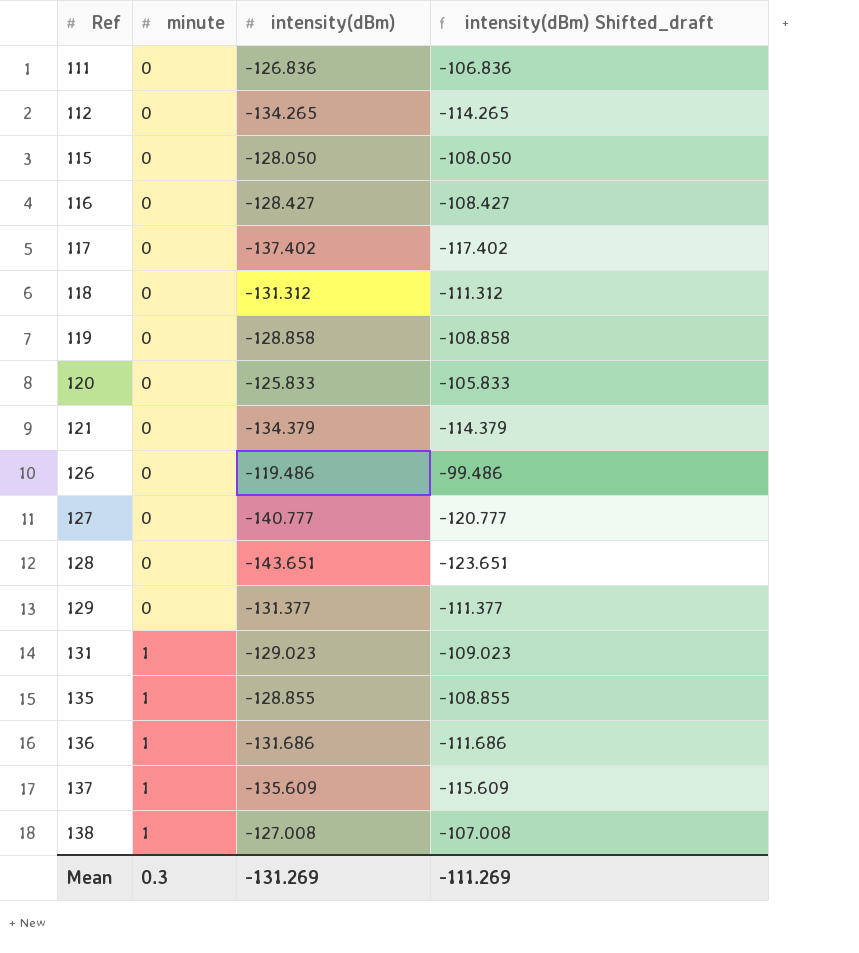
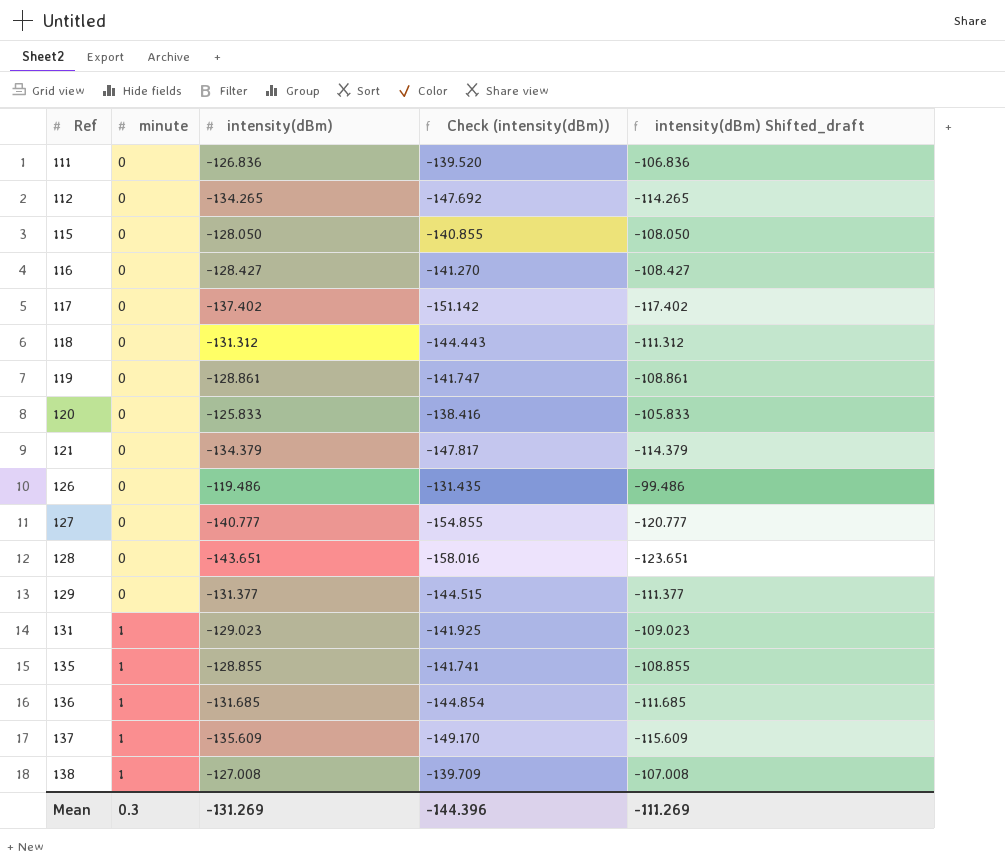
column Check (intensity(dBm)) | formula: none -> [intensity(dBm)] * 1.1
119 | intensity(dBm): -128.858 -> -128.861
119 | intensity(dBm) Shifted_draft: -108.858 -> -108.861
136 | intensity(dBm): -131.686 -> -131.685
136 | intensity(dBm) Shifted_draft: -111.686 -> -111.685

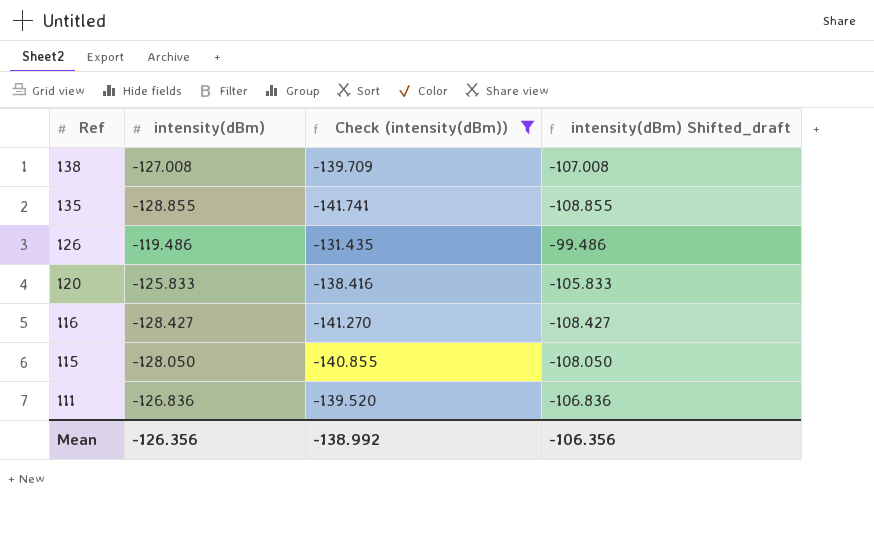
filter: none -> Check (intensity(dBm)) >= -141.741
row order: Ref ascending -> Ref descending
column minute | position: 2 -> none
Mean | intensity(dBm): -131.269 -> -126.356
Mean | Check (intensity(dBm)): -144.396 -> -138.992
Mean | intensity(dBm) Shifted_draft: -111.269 -> -106.356

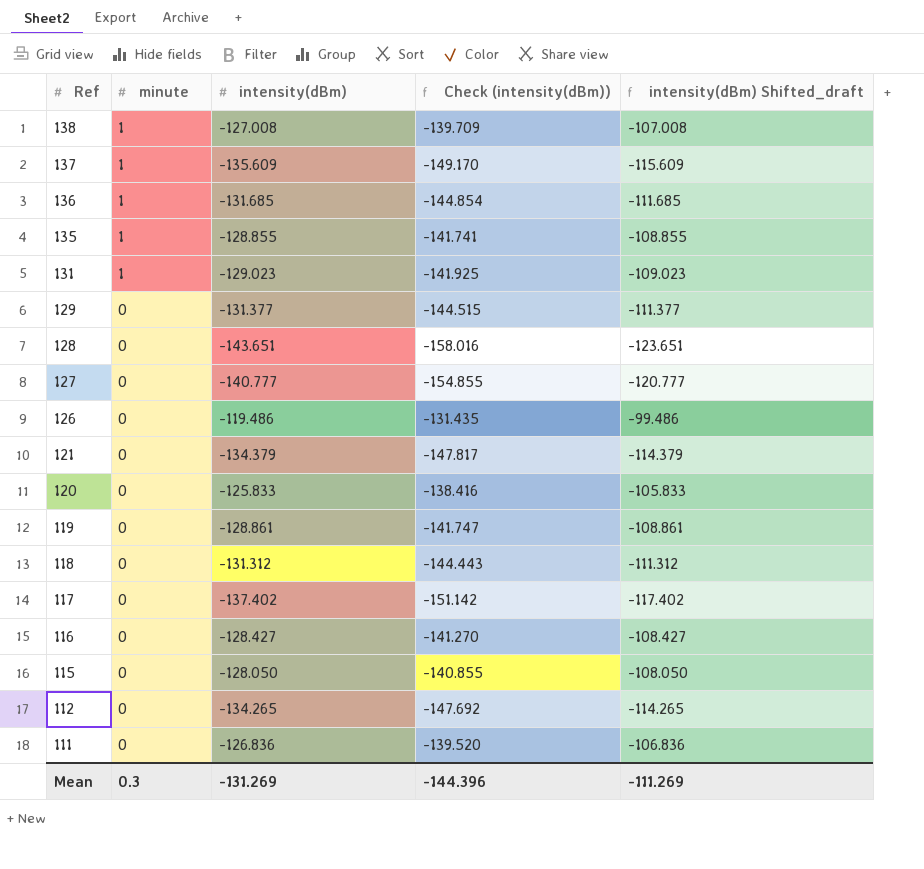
filter: Check (intensity(dBm)) >= -141.741 -> none
column minute | position: none -> 2
Mean | intensity(dBm): -126.356 -> -131.269
Mean | Check (intensity(dBm)): -138.992 -> -144.396
Mean | intensity(dBm) Shifted_draft: -106.356 -> -111.269

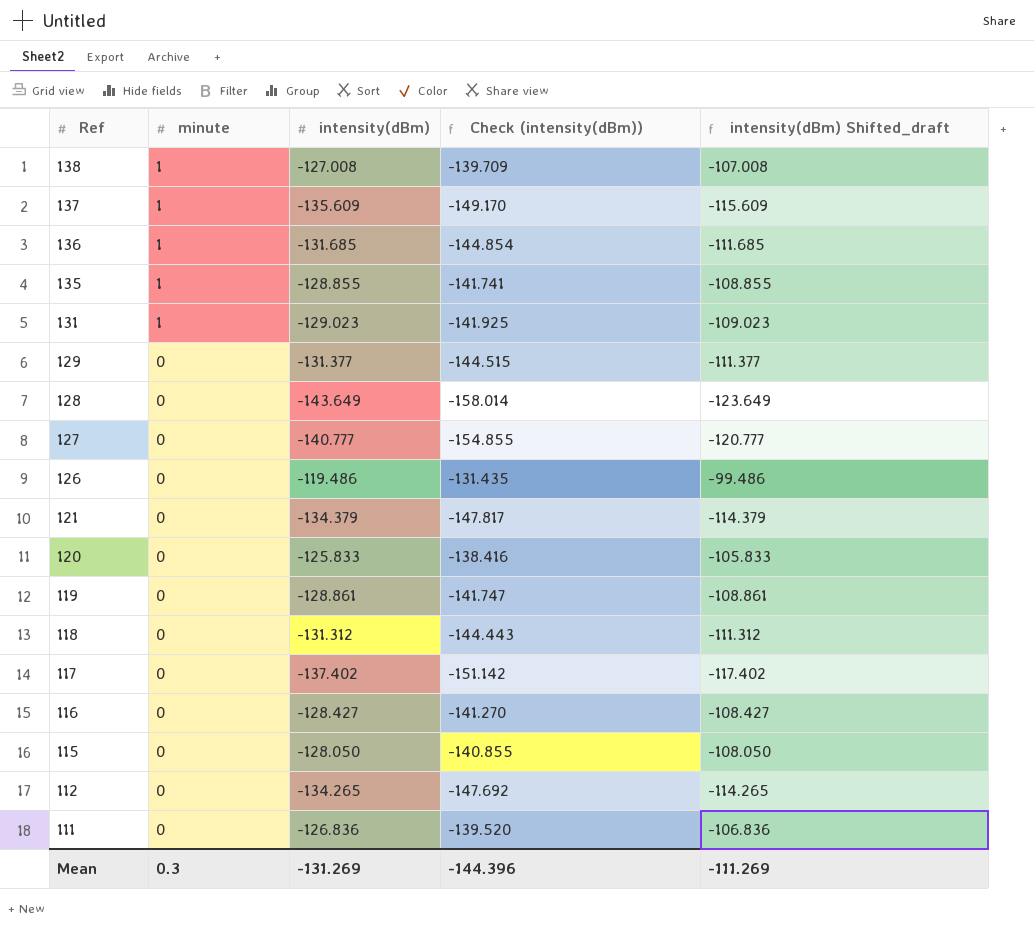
128 | intensity(dBm): -143.651 -> -143.649
128 | Check (intensity(dBm)): -158.016 -> -158.014
128 | intensity(dBm) Shifted_draft: -123.651 -> -123.649

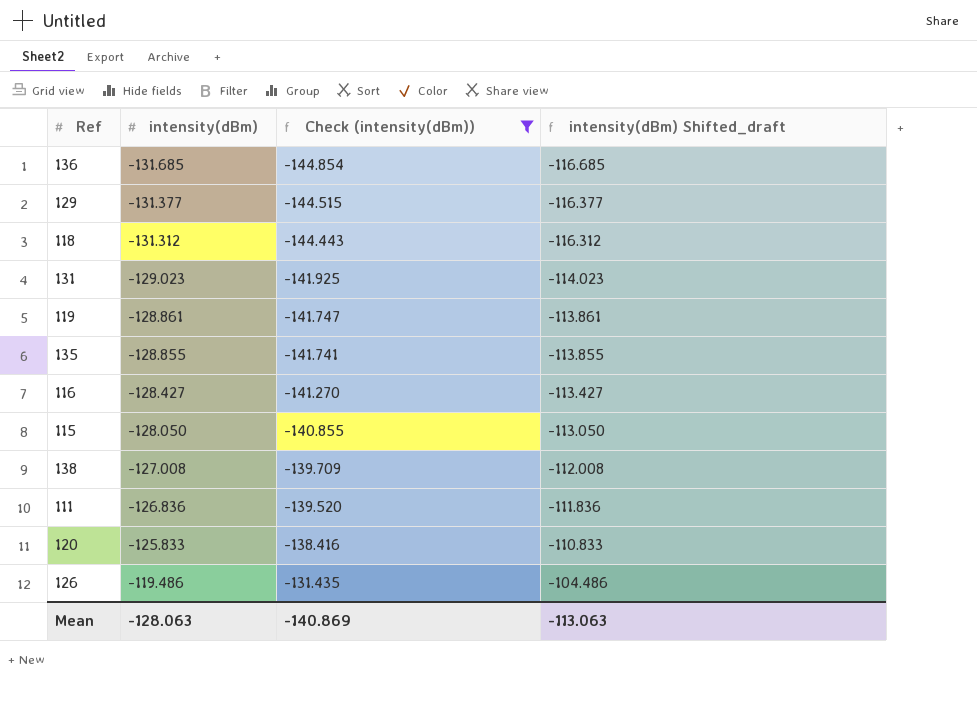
filter: none -> Check (intensity(dBm)) >= -144.854
row order: Ref descending -> intensity(dBm) ascending
column minute | position: 2 -> none
column intensity(dBm) Shifted_draft | formula: [intensity(dBm)] + 20 -> [intensity(dBm)] + 15
Mean | intensity(dBm): -131.269 -> -128.063
Mean | Check (intensity(dBm)): -144.396 -> -140.869
Mean | intensity(dBm) Shifted_draft: -111.269 -> -113.063

